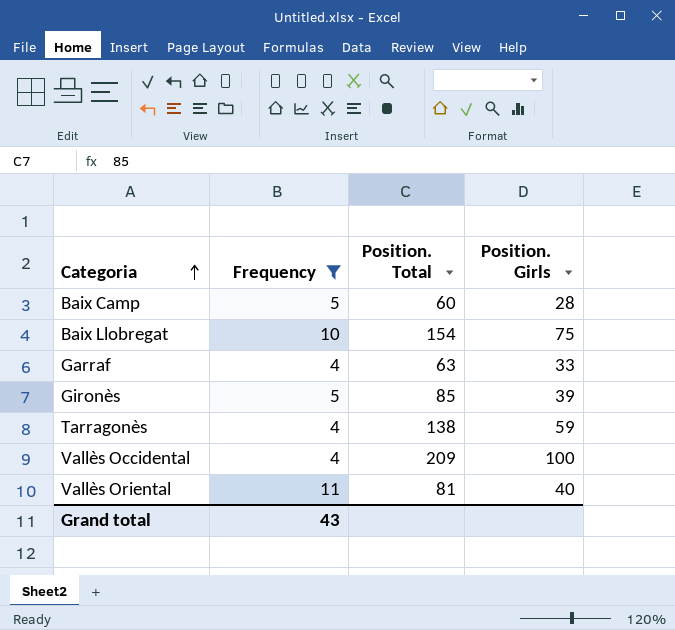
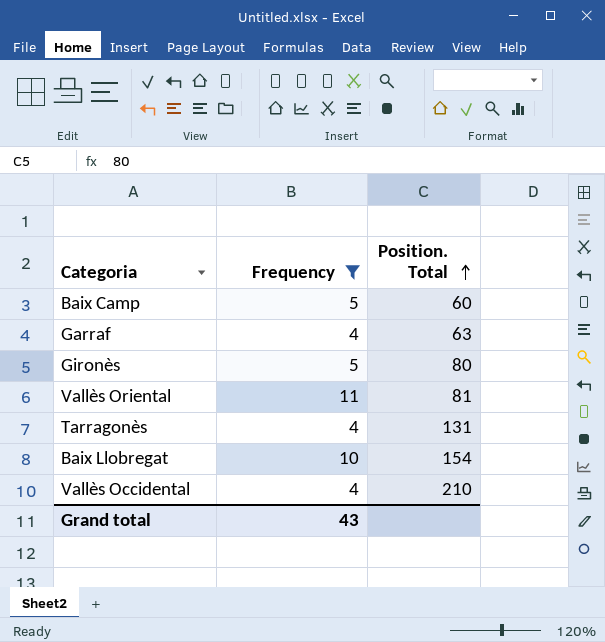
row order: Categoria ascending -> Position. Total ascending
column Position. Girls | position: 4 -> none
Gironès | Position. Total: 85 -> 80
Tarragonès | Position. Total: 138 -> 131
Vallès Occidental | Position. Total: 209 -> 210

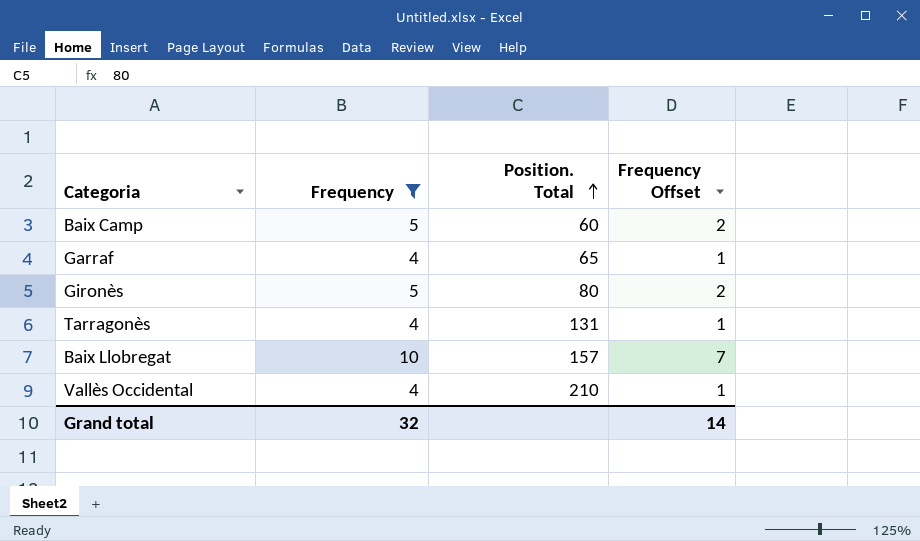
column Frequency Offset | formula: none -> [Frequency] - 3
row Vallès Oriental: 11 | 81 -> none
Garraf | Position. Total: 63 -> 65
Baix Llobregat | Position. Total: 154 -> 157
Grand total | Frequency: 43 -> 32

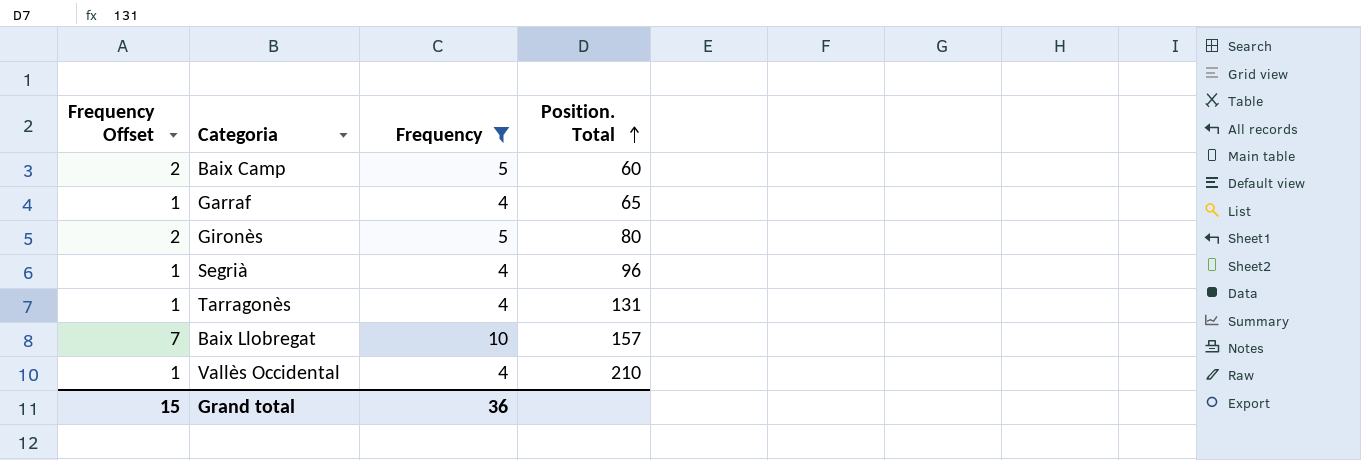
column Frequency Offset | position: 4 -> 1
row Segrià: none -> 1 | 4 | 96
Grand total | Frequency Offset: 14 -> 15
Grand total | Frequency: 32 -> 36

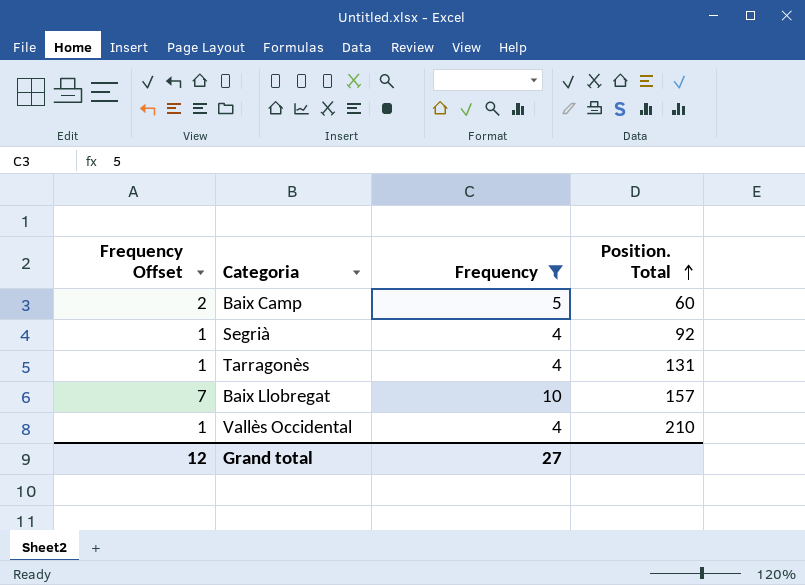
row Garraf: 1 | 4 | 65 -> none
row Gironès: 2 | 5 | 80 -> none
Segrià | Position. Total: 96 -> 92
Grand total | Frequency Offset: 15 -> 12
Grand total | Frequency: 36 -> 27

